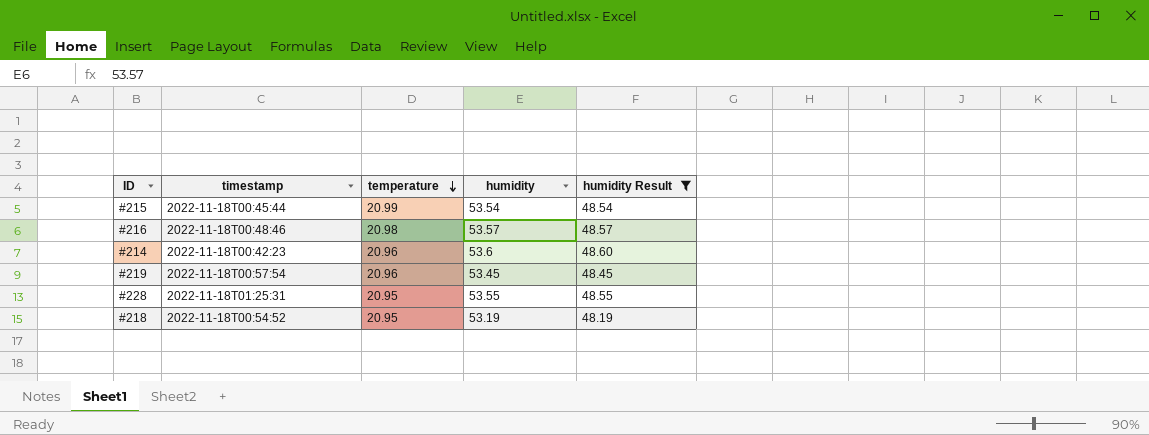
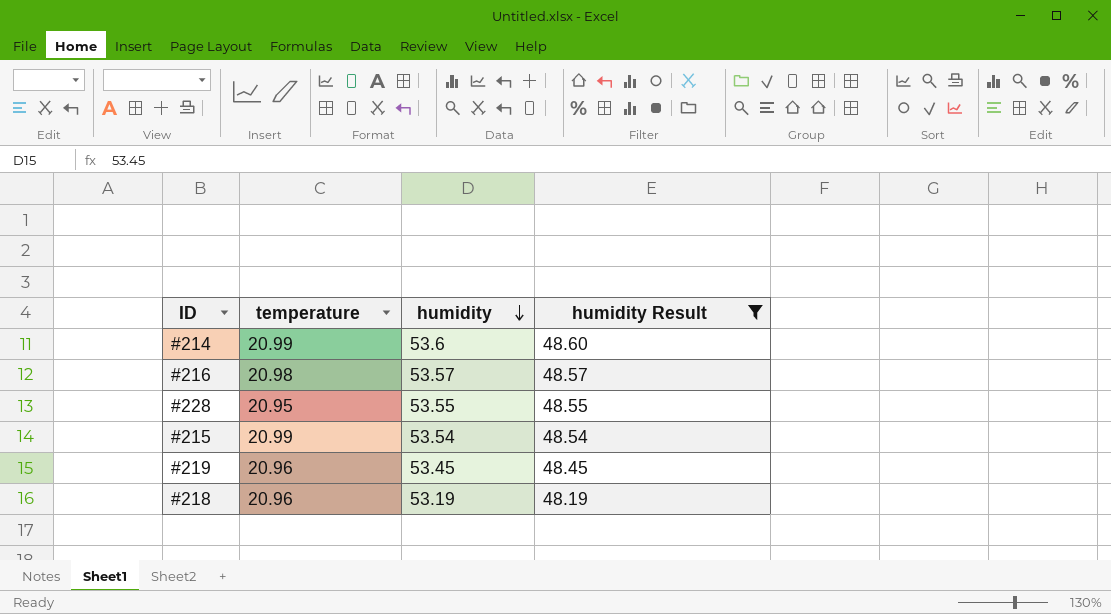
row order: temperature descending -> humidity descending
column timestamp | position: 2 -> none
#214 | temperature: 20.96 -> 20.99
#218 | temperature: 20.95 -> 20.96

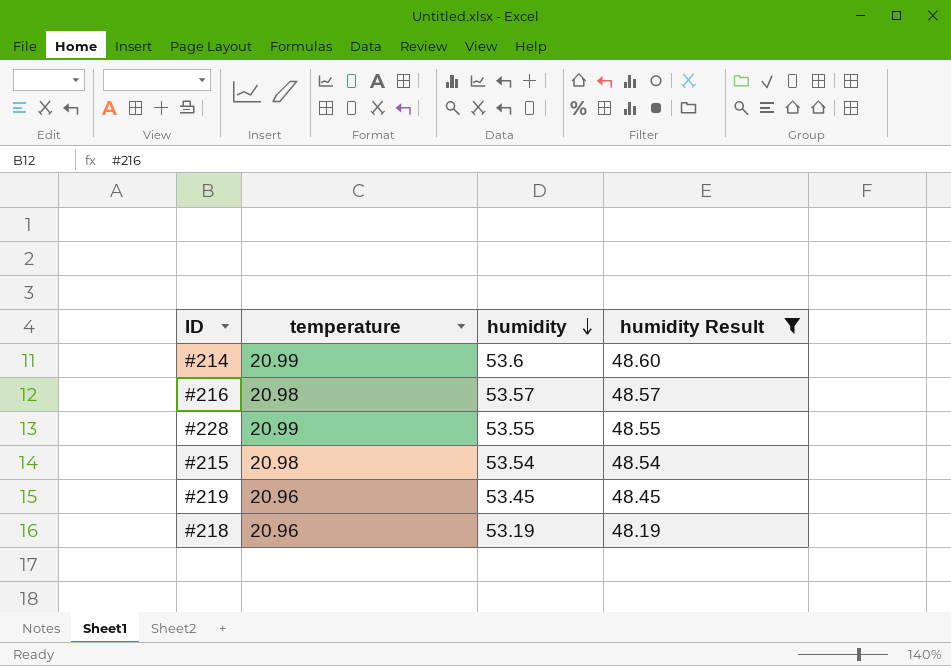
#228 | temperature: 20.95 -> 20.99
#215 | temperature: 20.99 -> 20.98

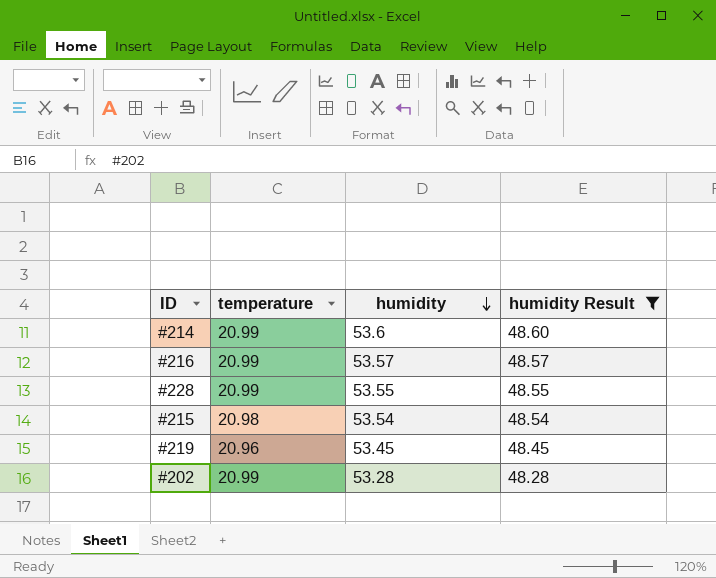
row #218: 20.96 | 53.19 | 48.19 -> none
#216 | temperature: 20.98 -> 20.99
row #202: none -> 20.99 | 53.28 | 48.28

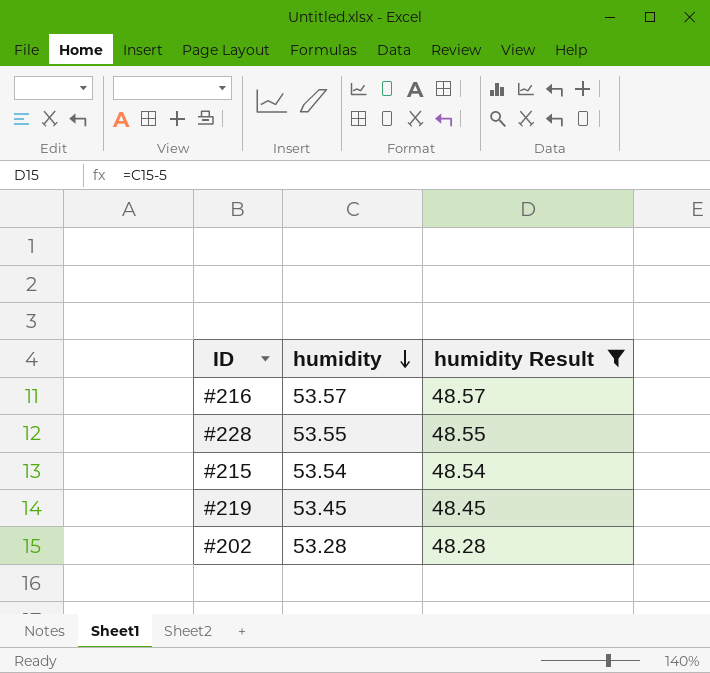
column temperature | position: 2 -> none
row #214: 20.99 | 53.6 | 48.60 -> none

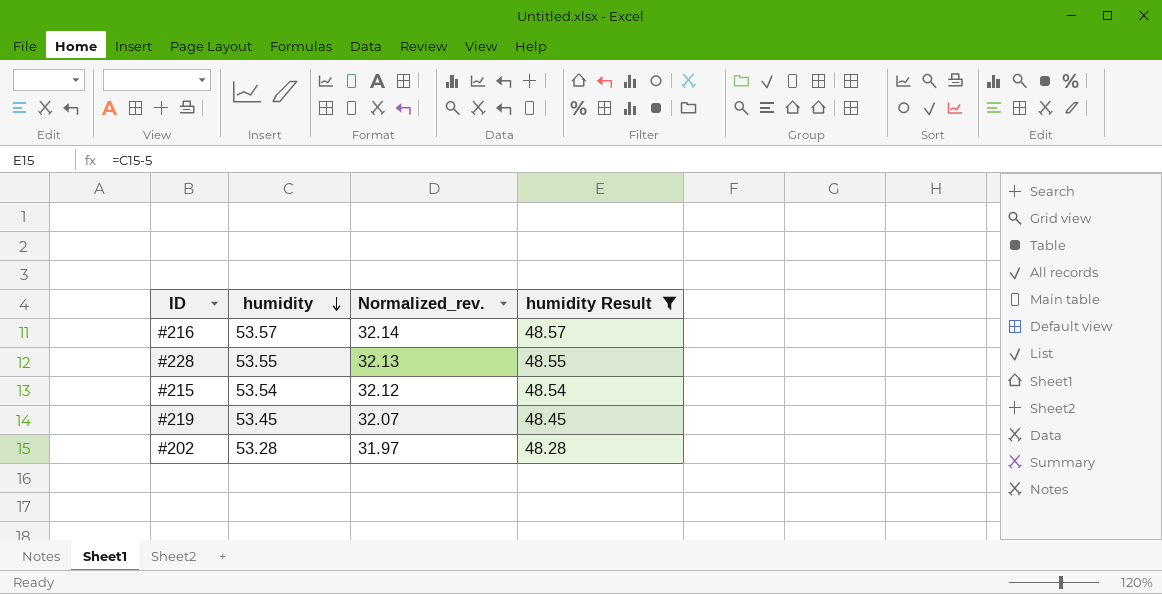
column Normalized_rev. | formula: none -> [humidity] * 0.6

